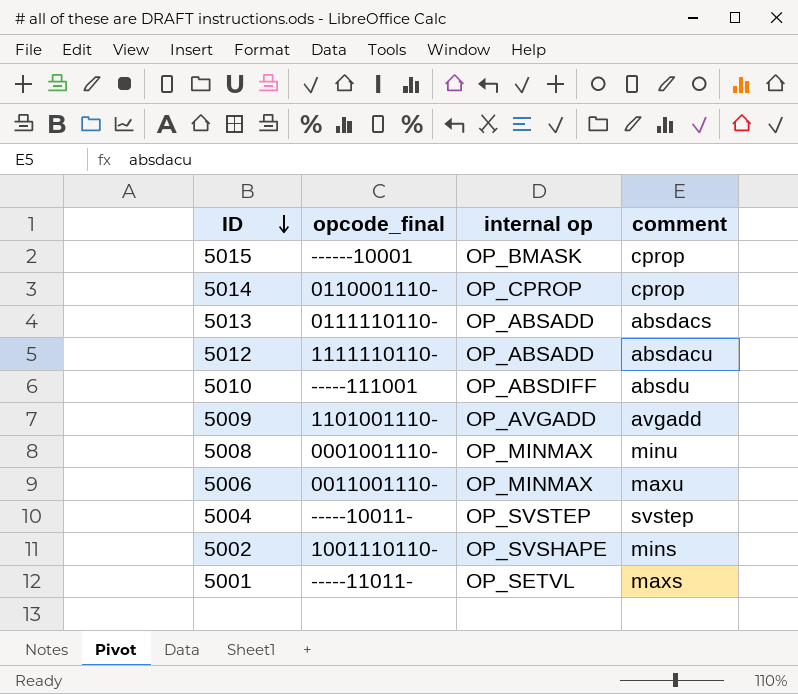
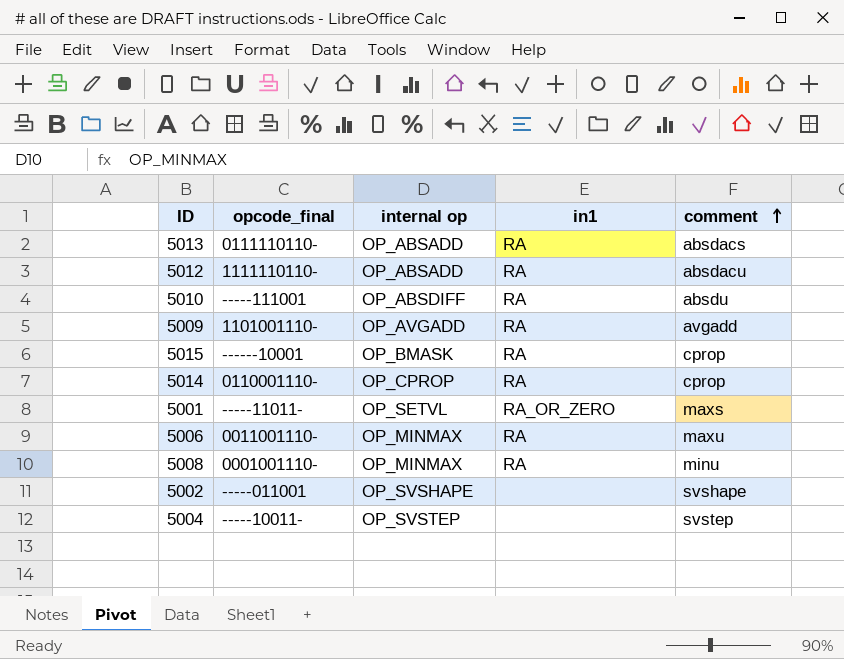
row order: ID descending -> comment ascending
column in1 | position: none -> 4
5002 | opcode_final: 1001110110- -> -----011001
5002 | comment: mins -> svshape

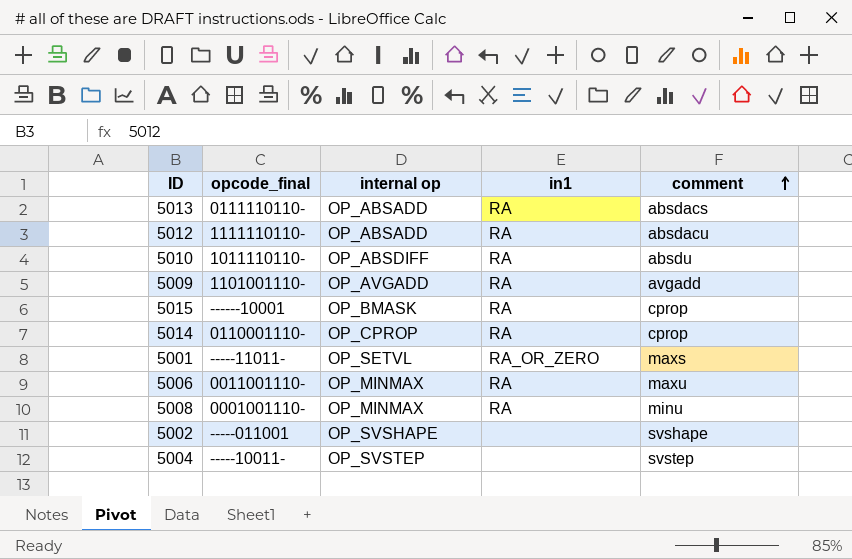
5010 | opcode_final: -----111001 -> 1011110110-

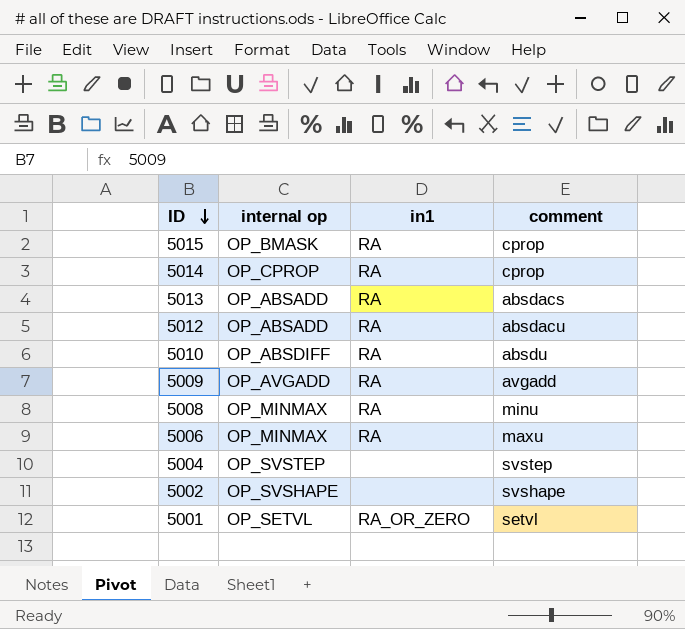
row order: comment ascending -> ID descending
column opcode_final | position: 2 -> none
5001 | comment: maxs -> setvl

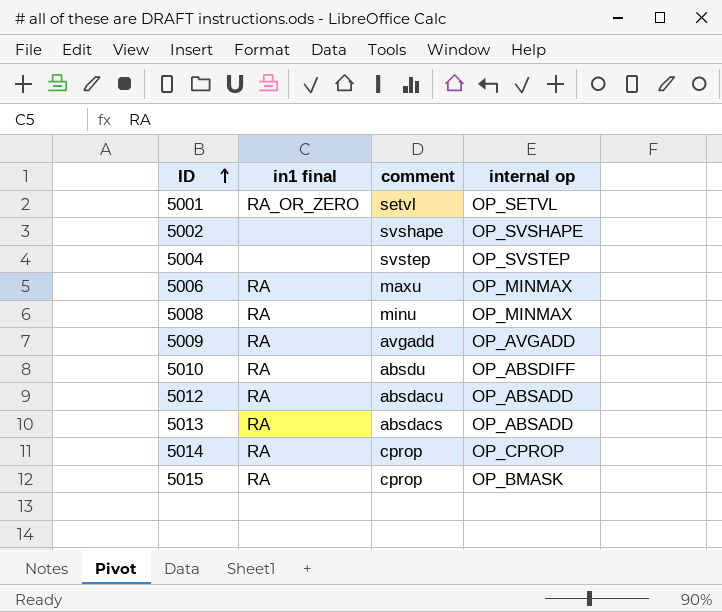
row order: ID descending -> ID ascending
column name: in1 -> in1 final
column internal op | position: 2 -> 4

